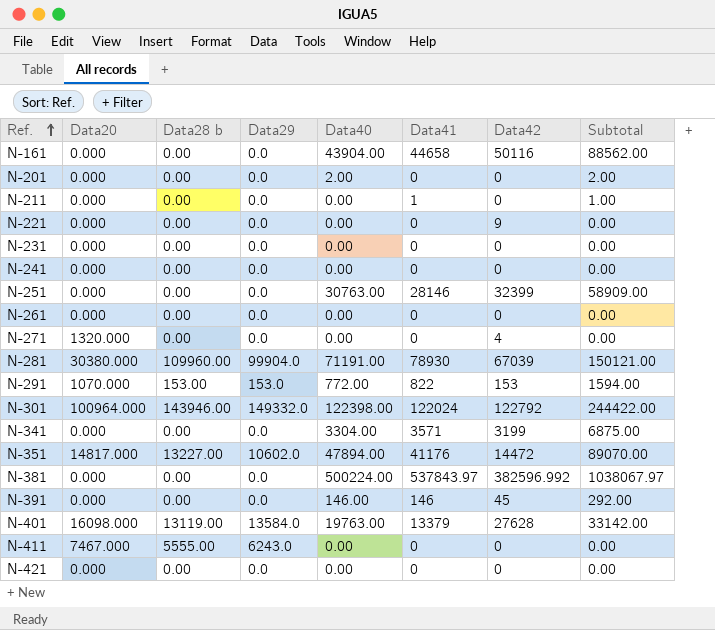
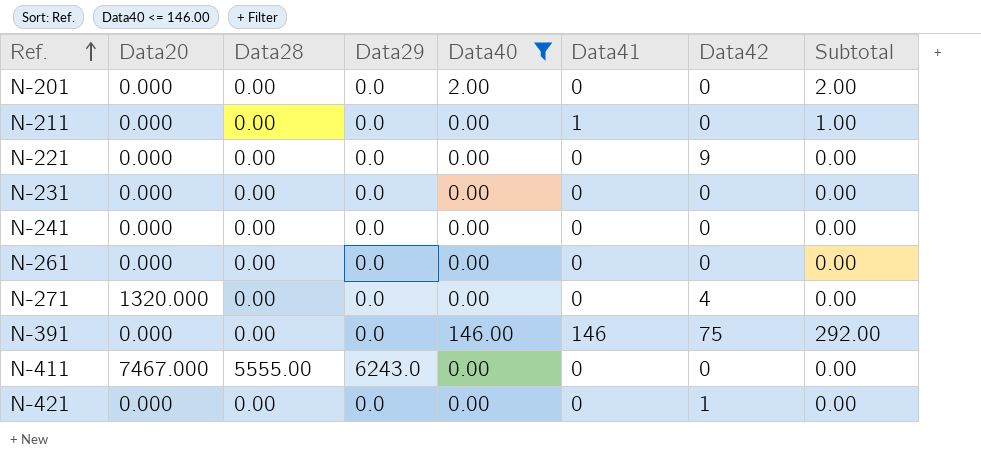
filter: none -> Data40 <= 146.00
column name: Data28 b -> Data28
N-391 | Data42: 45 -> 75
N-421 | Data42: 0 -> 1

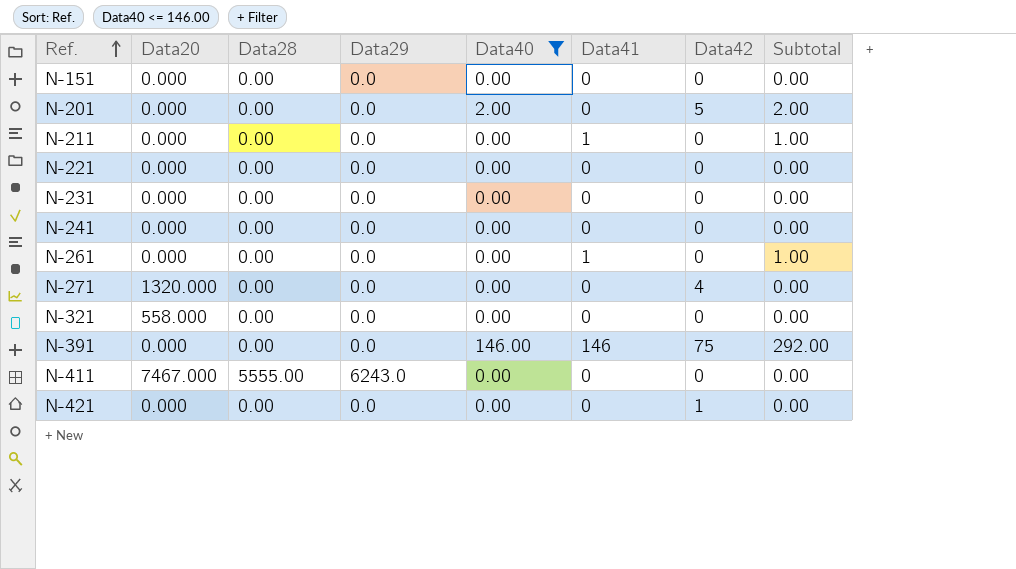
row N-151: none -> 0.000 | 0.00 | 0.0 | 0.00 | 0 | 0 | 0.00
N-201 | Data42: 0 -> 5
N-221 | Data42: 9 -> 0
N-261 | Data41: 0 -> 1
N-261 | Subtotal: 0.00 -> 1.00
row N-321: none -> 558.000 | 0.00 | 0.0 | 0.00 | 0 | 0 | 0.00

